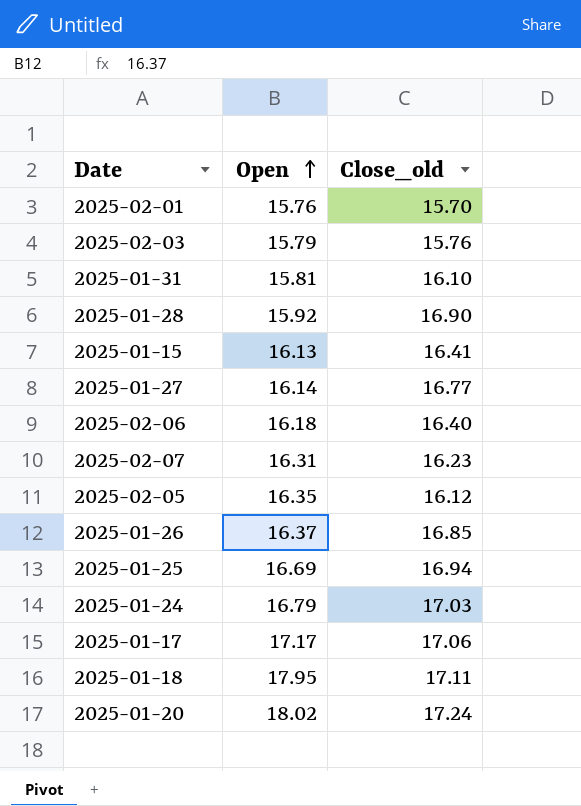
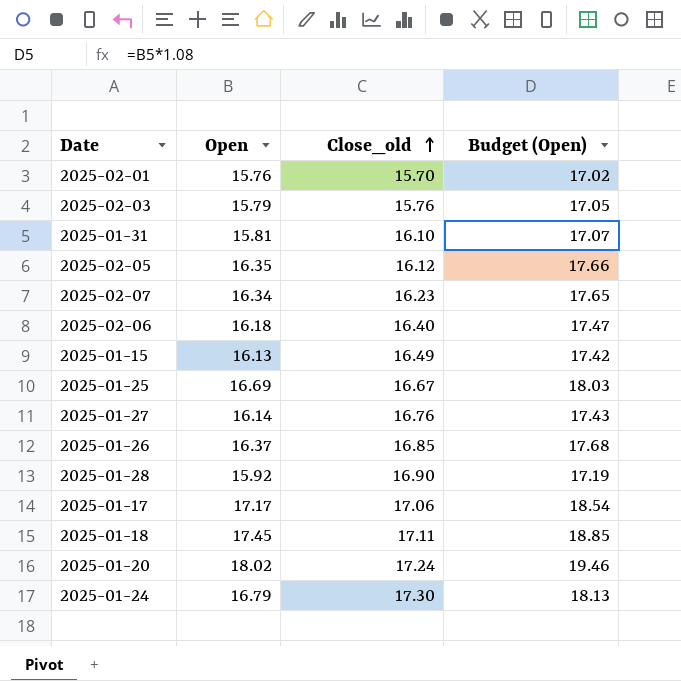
row order: Open ascending -> Close_old ascending
column Budget (Open) | formula: none -> [Open] * 1.08
2025-02-07 | Open: 16.31 -> 16.34
2025-01-15 | Close_old: 16.41 -> 16.49
2025-01-25 | Close_old: 16.94 -> 16.67
2025-01-27 | Close_old: 16.77 -> 16.76
2025-01-18 | Open: 17.95 -> 17.45
2025-01-24 | Close_old: 17.03 -> 17.30

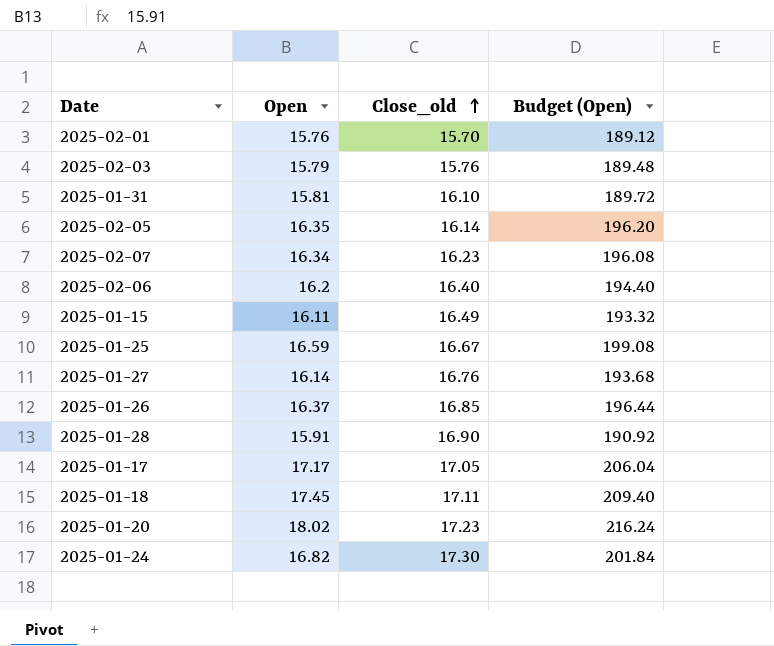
column Budget (Open) | formula: [Open] * 1.08 -> [Open] * 12
2025-02-05 | Close_old: 16.12 -> 16.14
2025-02-06 | Open: 16.18 -> 16.2
2025-01-15 | Open: 16.13 -> 16.11
2025-01-25 | Open: 16.69 -> 16.59
2025-01-28 | Open: 15.92 -> 15.91
2025-01-17 | Close_old: 17.06 -> 17.05
2025-01-20 | Close_old: 17.24 -> 17.23
2025-01-24 | Open: 16.79 -> 16.82

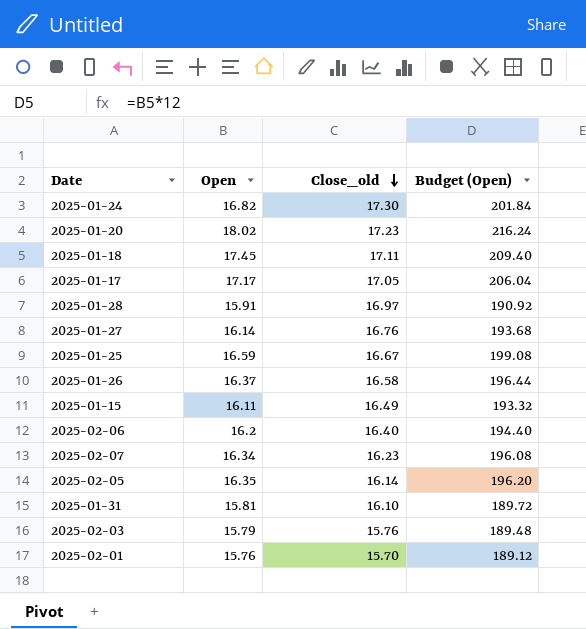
row order: Close_old ascending -> Close_old descending
2025-01-28 | Close_old: 16.90 -> 16.97
2025-01-26 | Close_old: 16.85 -> 16.58

